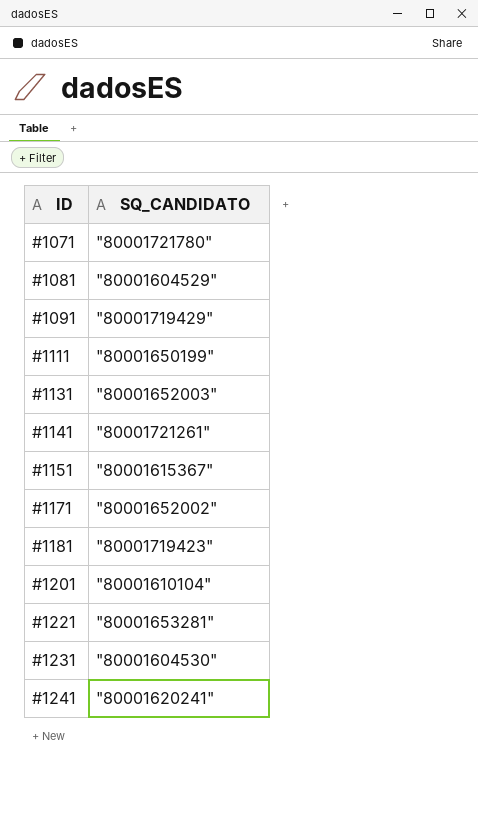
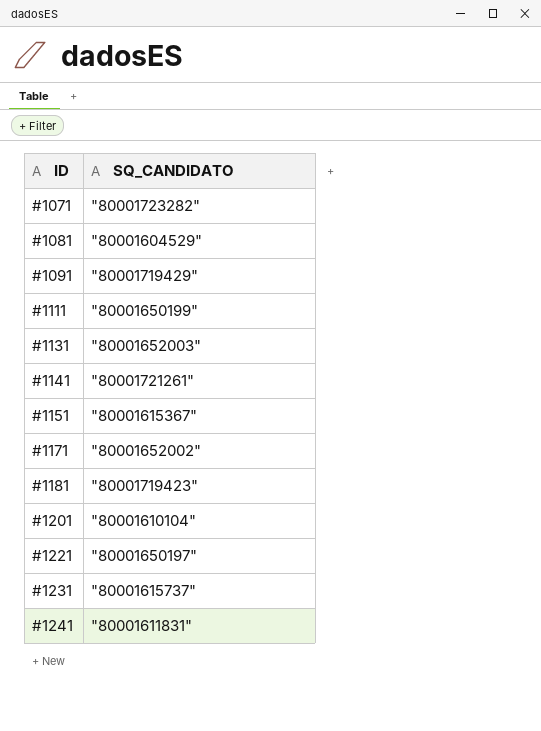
#1071 | SQ_CANDIDATO: "80001721780" -> "80001723282"
#1221 | SQ_CANDIDATO: "80001653281" -> "80001650197"
#1231 | SQ_CANDIDATO: "80001604530" -> "80001615737"
#1241 | SQ_CANDIDATO: "80001620241" -> "80001611831"

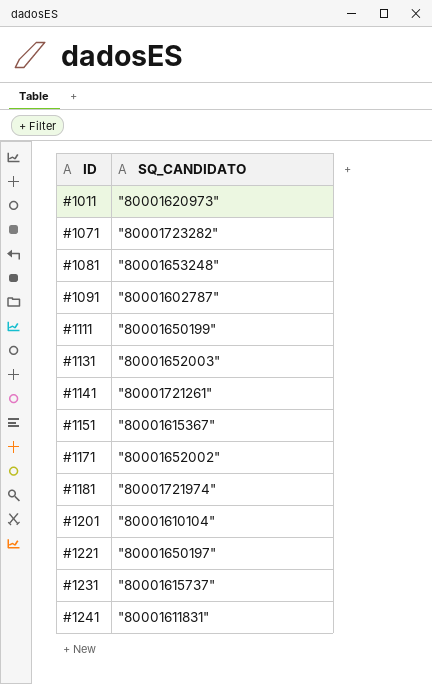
row #1011: none -> "80001620973"
#1081 | SQ_CANDIDATO: "80001604529" -> "80001653248"
#1091 | SQ_CANDIDATO: "80001719429" -> "80001602787"
#1181 | SQ_CANDIDATO: "80001719423" -> "80001721974"

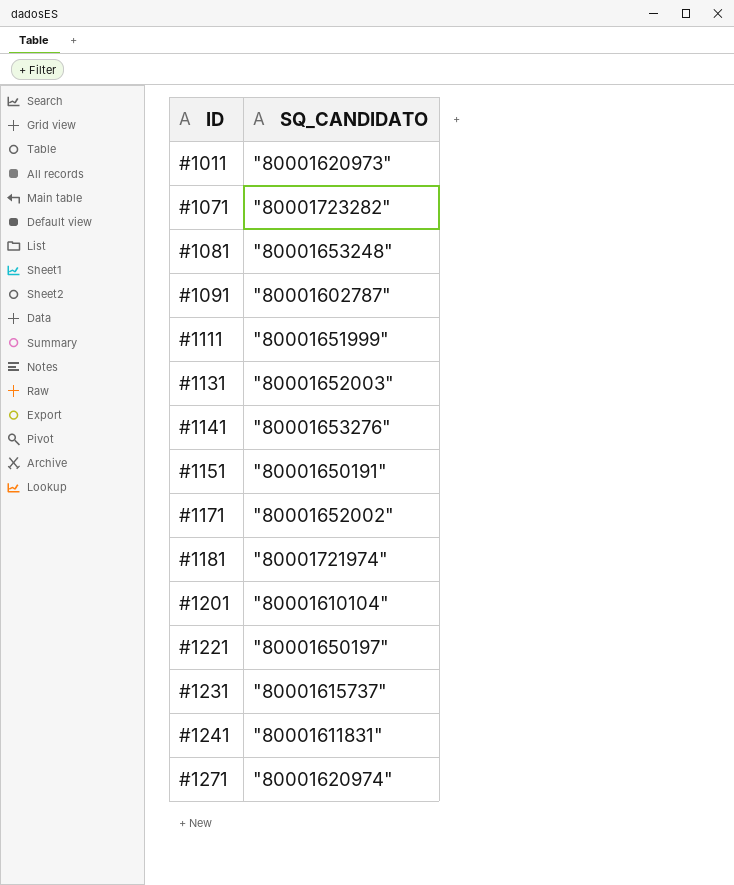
#1111 | SQ_CANDIDATO: "80001650199" -> "80001651999"
#1141 | SQ_CANDIDATO: "80001721261" -> "80001653276"
#1151 | SQ_CANDIDATO: "80001615367" -> "80001650191"
row #1271: none -> "80001620974"

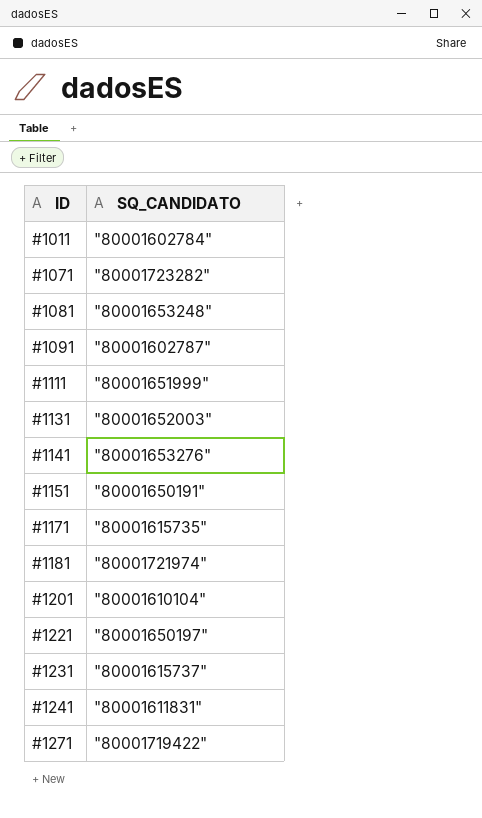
#1011 | SQ_CANDIDATO: "80001620973" -> "80001602784"
#1171 | SQ_CANDIDATO: "80001652002" -> "80001615735"
#1271 | SQ_CANDIDATO: "80001620974" -> "80001719422"

